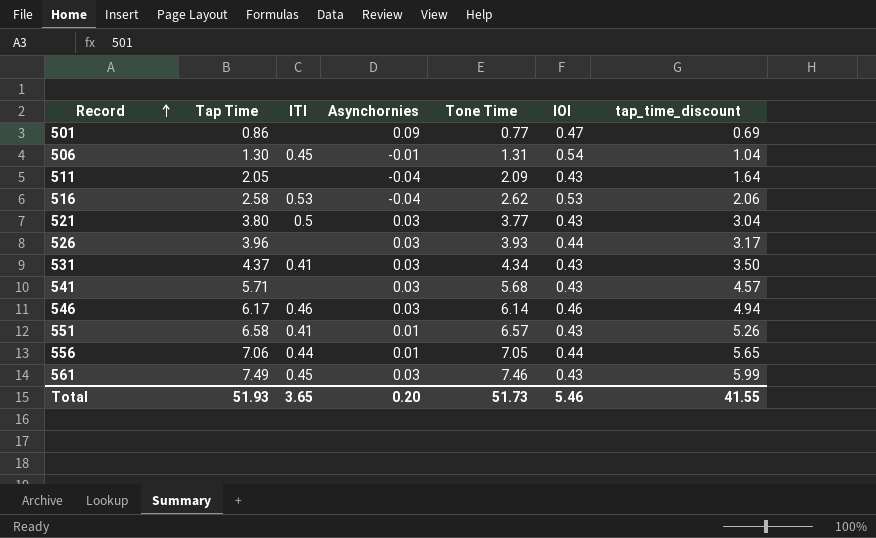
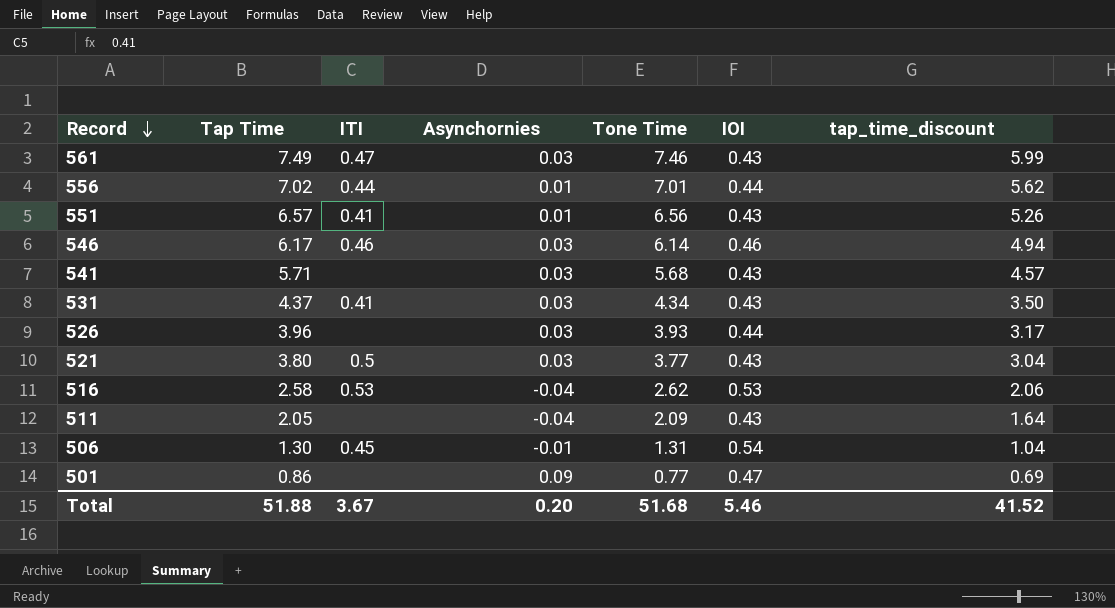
row order: Record ascending -> Record descending
561 | ITI: 0.45 -> 0.47
556 | Tap Time: 7.06 -> 7.02
556 | Tone Time: 7.05 -> 7.01
556 | tap_time_discount: 5.65 -> 5.62
551 | Tap Time: 6.58 -> 6.57
551 | Tone Time: 6.57 -> 6.56
Total | Tap Time: 51.93 -> 51.88
Total | ITI: 3.65 -> 3.67
Total | Tone Time: 51.73 -> 51.68
Total | tap_time_discount: 41.55 -> 41.52

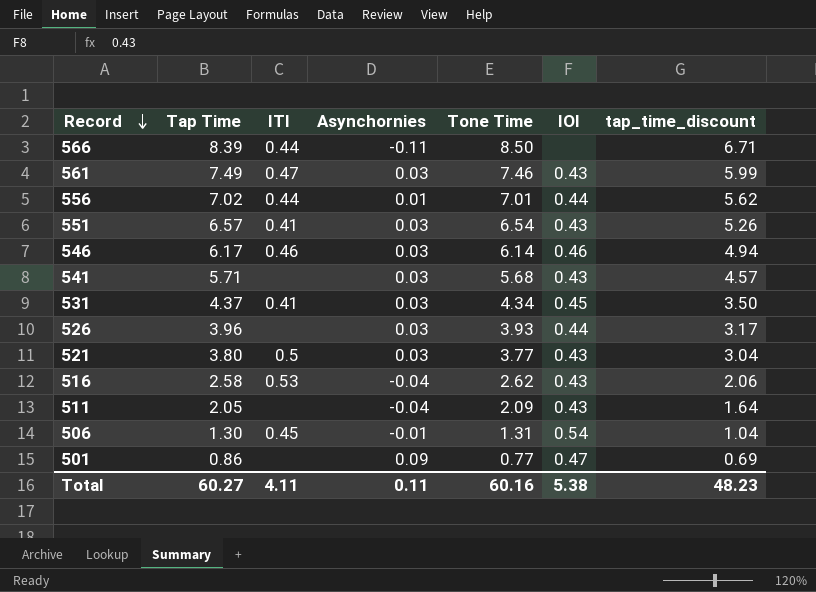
row 566: none -> 8.39 | 0.44 | -0.11 | 8.50 | none | 6.71
551 | Asynchornies: 0.01 -> 0.03
551 | Tone Time: 6.56 -> 6.54
531 | IOI: 0.43 -> 0.45
516 | IOI: 0.53 -> 0.43
Total | Tap Time: 51.88 -> 60.27
Total | ITI: 3.67 -> 4.11
Total | Asynchornies: 0.20 -> 0.11
Total | Tone Time: 51.68 -> 60.16
Total | IOI: 5.46 -> 5.38
Total | tap_time_discount: 41.52 -> 48.23

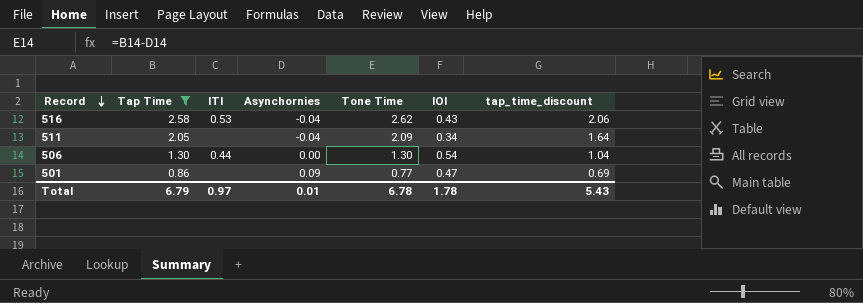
filter: none -> Tap Time <= 2.58
511 | IOI: 0.43 -> 0.34
506 | ITI: 0.45 -> 0.44
506 | Asynchornies: -0.01 -> 0.00
506 | Tone Time: 1.31 -> 1.30
Total | Tap Time: 60.27 -> 6.79
Total | ITI: 4.11 -> 0.97
Total | Asynchornies: 0.11 -> 0.01
Total | Tone Time: 60.16 -> 6.78
Total | IOI: 5.38 -> 1.78
Total | tap_time_discount: 48.23 -> 5.43

